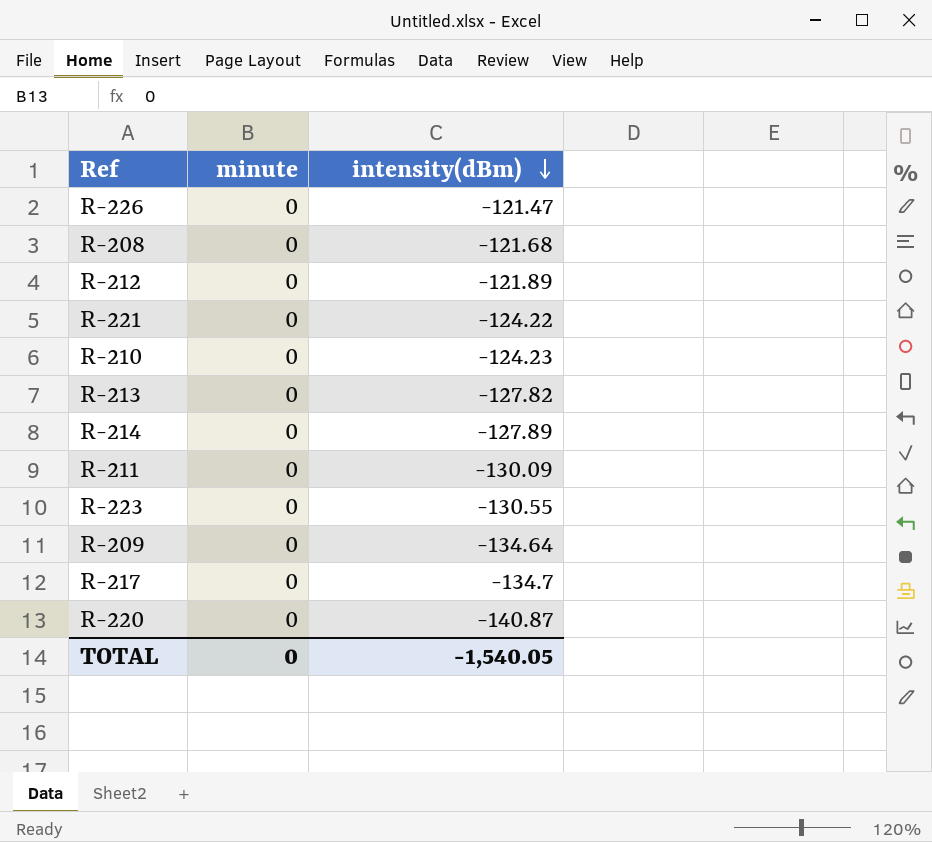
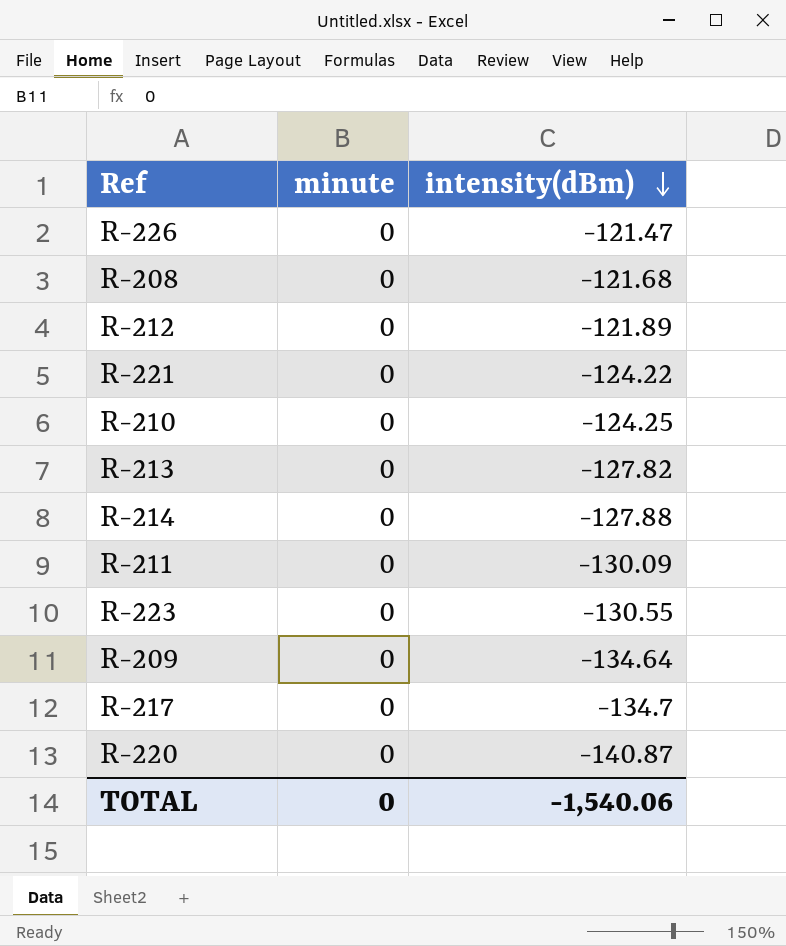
R-210 | intensity(dBm): -124.23 -> -124.25
R-214 | intensity(dBm): -127.89 -> -127.88
TOTAL | intensity(dBm): -1,540.05 -> -1,540.06

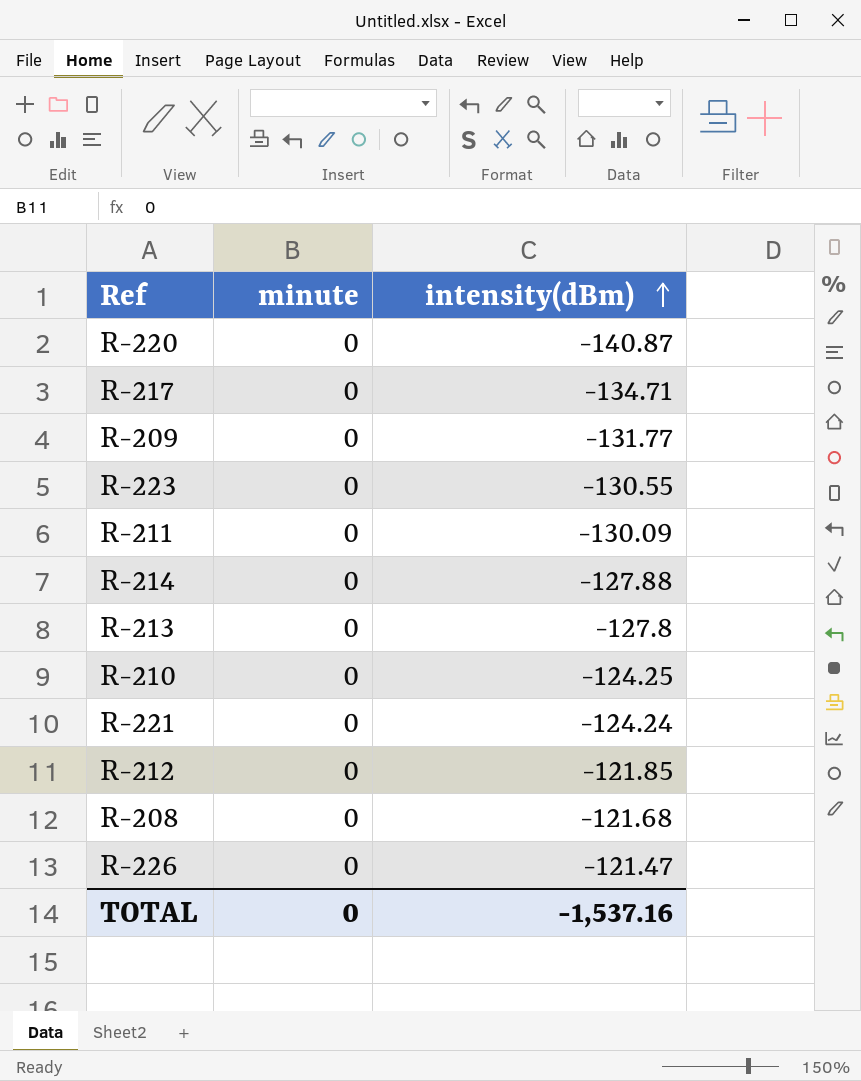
row order: intensity(dBm) descending -> intensity(dBm) ascending
R-217 | intensity(dBm): -134.7 -> -134.71
R-209 | intensity(dBm): -134.64 -> -131.77
R-213 | intensity(dBm): -127.82 -> -127.8
R-221 | intensity(dBm): -124.22 -> -124.24
R-212 | intensity(dBm): -121.89 -> -121.85
TOTAL | intensity(dBm): -1,540.06 -> -1,537.16

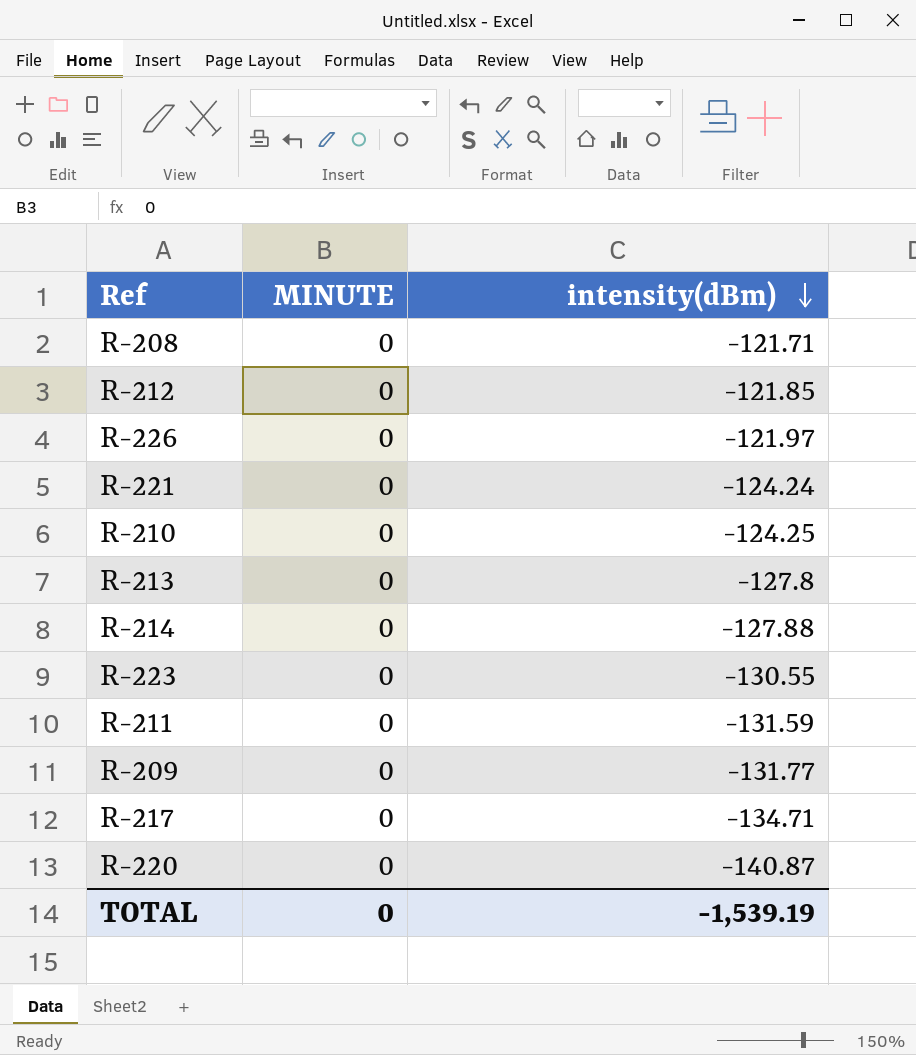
row order: intensity(dBm) ascending -> intensity(dBm) descending
column name: minute -> MINUTE
R-208 | intensity(dBm): -121.68 -> -121.71
R-226 | intensity(dBm): -121.47 -> -121.97
R-211 | intensity(dBm): -130.09 -> -131.59
TOTAL | intensity(dBm): -1,537.16 -> -1,539.19

